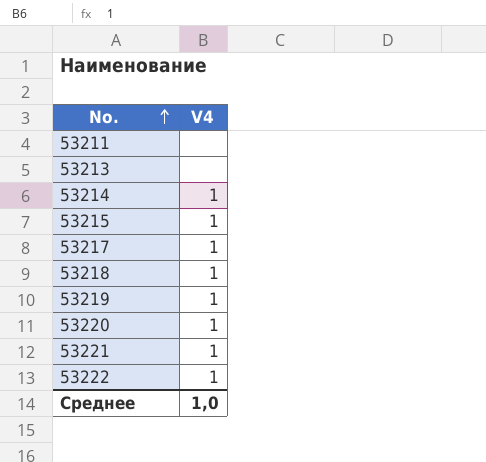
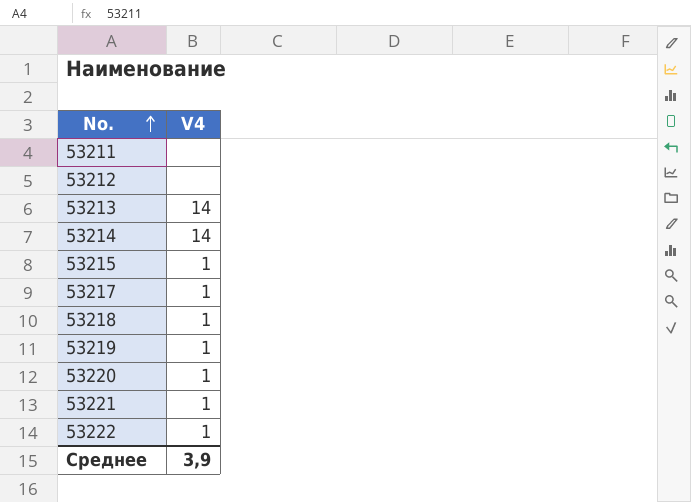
row 53212: none -> none
53213 | V4: none -> 14
53214 | V4: 1 -> 14
Среднее | V4: 1,0 -> 3,9

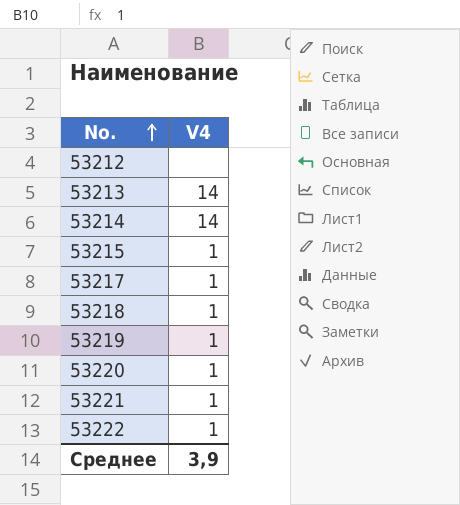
row 53211: none -> none

